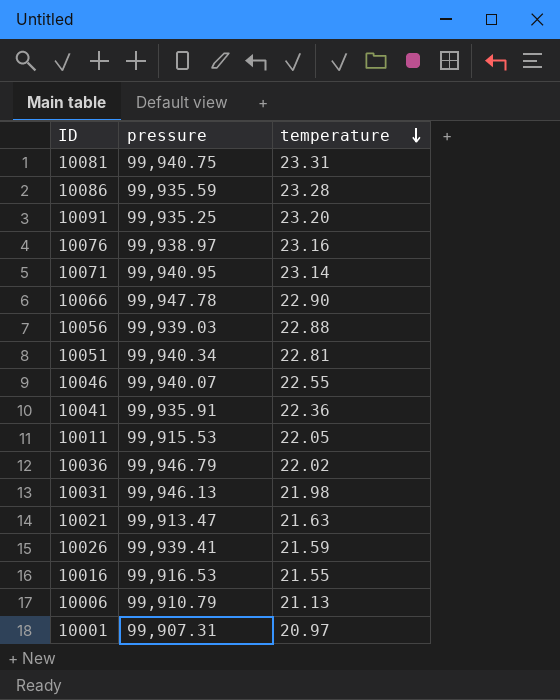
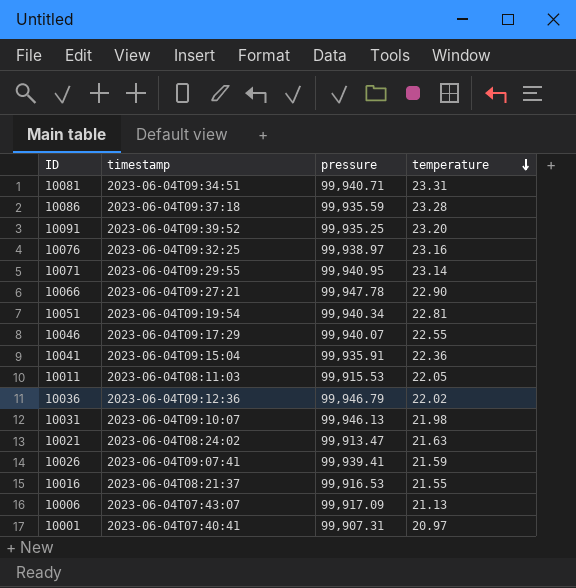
column timestamp | position: none -> 2
row 10056: 99,939.03 | 22.88 -> none
10081 | pressure: 99,940.75 -> 99,940.71
10006 | pressure: 99,910.79 -> 99,917.09

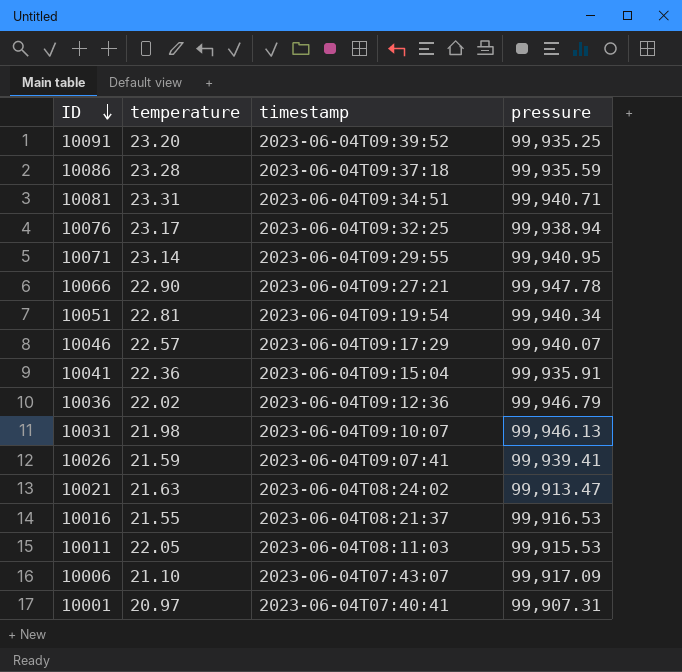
row order: temperature descending -> ID descending
column temperature | position: 4 -> 2
10076 | temperature: 23.16 -> 23.17
10076 | pressure: 99,938.97 -> 99,938.94
10046 | temperature: 22.55 -> 22.57
10006 | temperature: 21.13 -> 21.10

